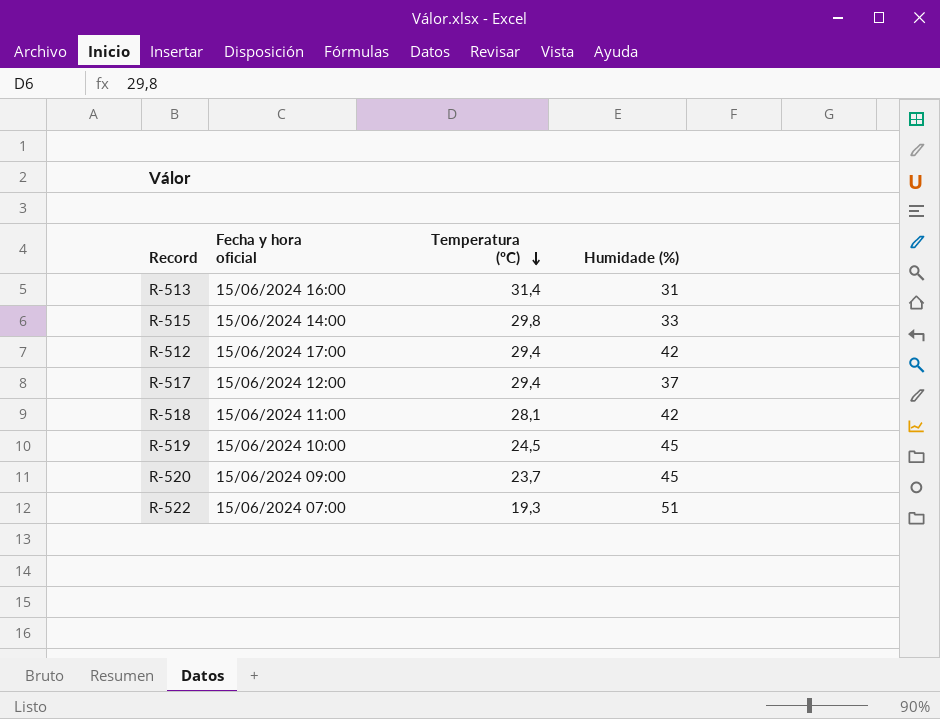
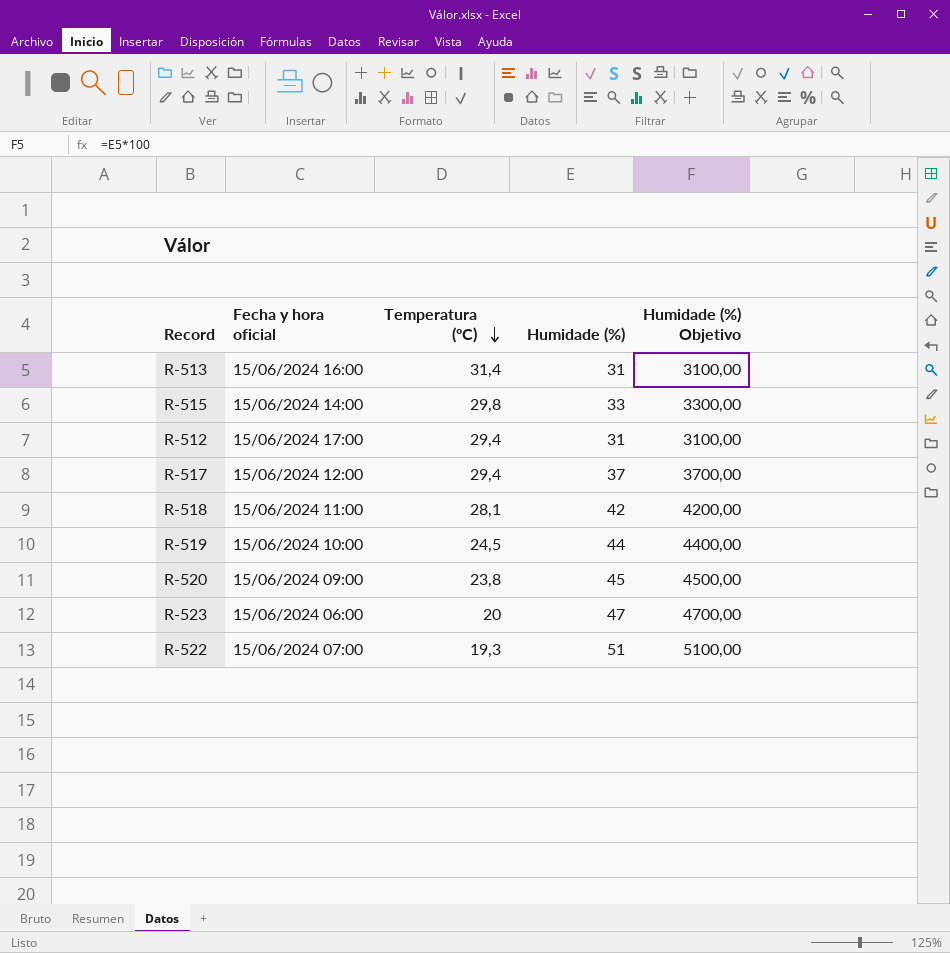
column Humidade (%) Objetivo | formula: none -> [Humidade (%)] * 100
R-512 | Humidade (%): 42 -> 31
R-519 | Humidade (%): 45 -> 44
R-520 | Temperatura (ºC): 23,7 -> 23,8
row R-523: none -> 15/06/2024 06:00 | 20 | 47 | 4700,00

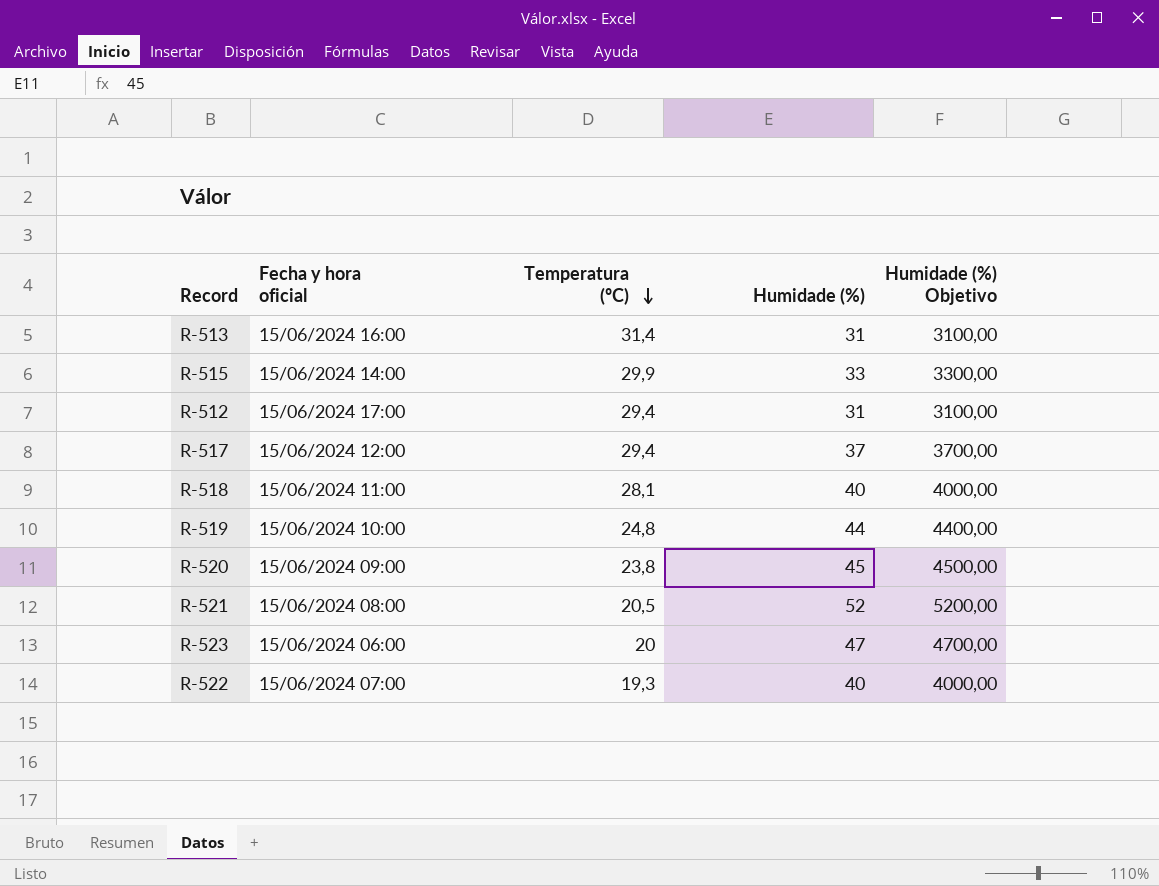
R-515 | Temperatura (ºC): 29,8 -> 29,9
R-518 | Humidade (%): 42 -> 40
R-518 | Humidade (%) Objetivo: 4200,00 -> 4000,00
R-519 | Temperatura (ºC): 24,5 -> 24,8
row R-521: none -> 15/06/2024 08:00 | 20,5 | 52 | 5200,00
R-522 | Humidade (%): 51 -> 40
R-522 | Humidade (%) Objetivo: 5100,00 -> 4000,00

